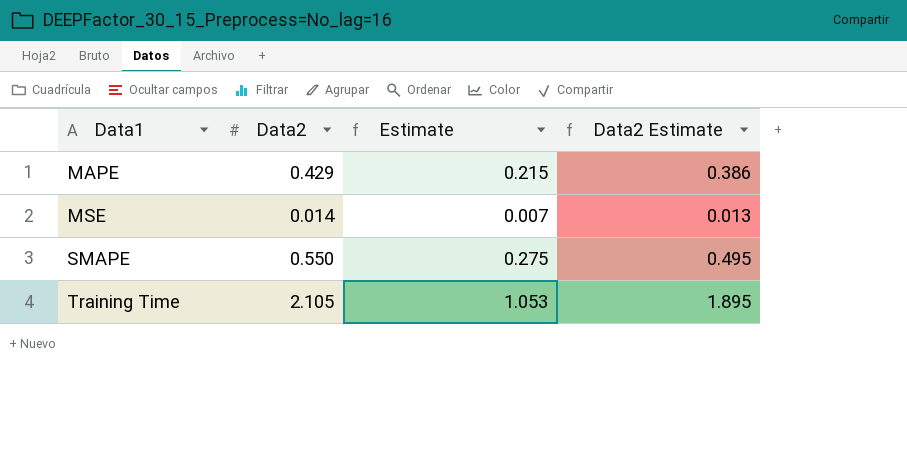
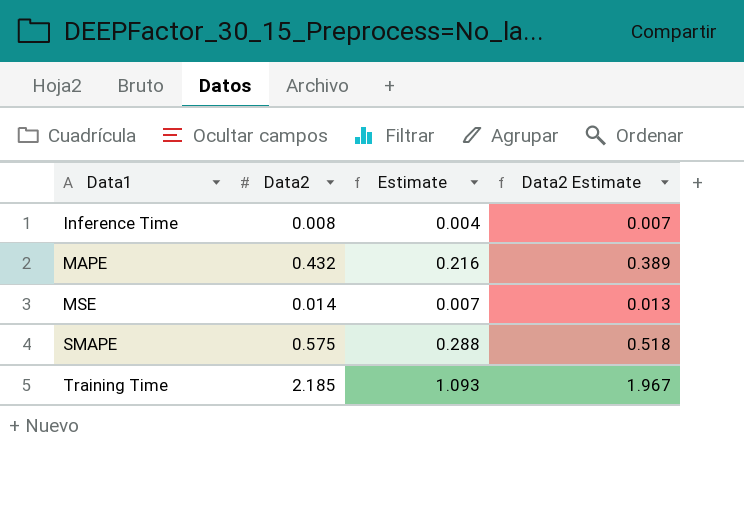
row Inference Time: none -> 0.008 | 0.004 | 0.007
MAPE | Data2: 0.429 -> 0.432
MAPE | Estimate: 0.215 -> 0.216
MAPE | Data2 Estimate: 0.386 -> 0.389
SMAPE | Data2: 0.550 -> 0.575
SMAPE | Estimate: 0.275 -> 0.288
SMAPE | Data2 Estimate: 0.495 -> 0.518
Training Time | Data2: 2.105 -> 2.185
Training Time | Estimate: 1.053 -> 1.093
Training Time | Data2 Estimate: 1.895 -> 1.967

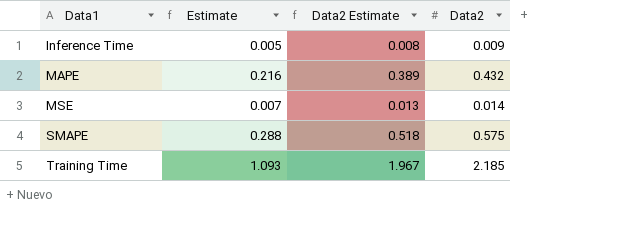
column Data2 | position: 2 -> 4
Inference Time | Estimate: 0.004 -> 0.005
Inference Time | Data2 Estimate: 0.007 -> 0.008
Inference Time | Data2: 0.008 -> 0.009

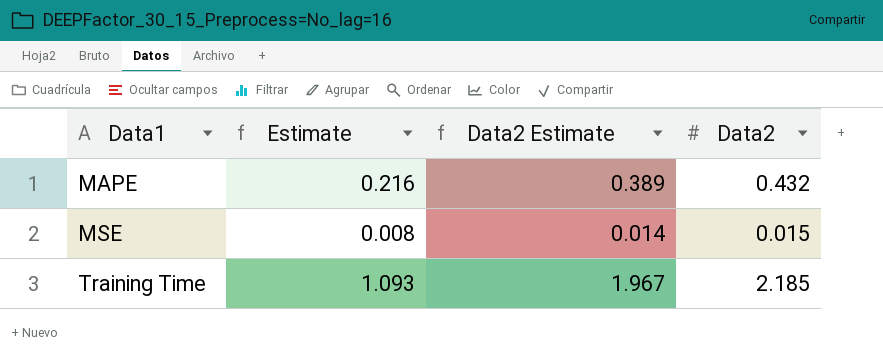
row Inference Time: 0.005 | 0.008 | 0.009 -> none
row SMAPE: 0.288 | 0.518 | 0.575 -> none
MSE | Estimate: 0.007 -> 0.008
MSE | Data2 Estimate: 0.013 -> 0.014
MSE | Data2: 0.014 -> 0.015

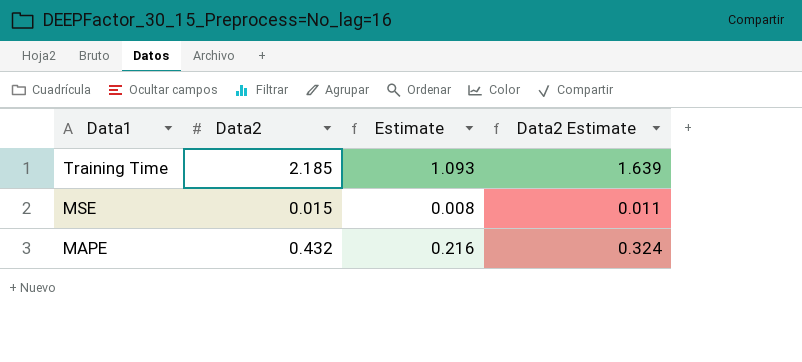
row order: Data1 ascending -> Data1 descending
column Data2 | position: 4 -> 2
column Data2 Estimate | formula: [Data2] * 0.9 -> [Data2] * 0.75

